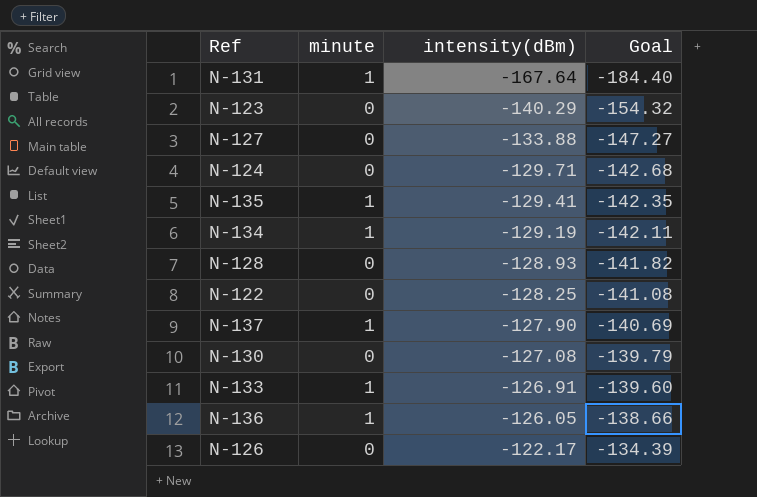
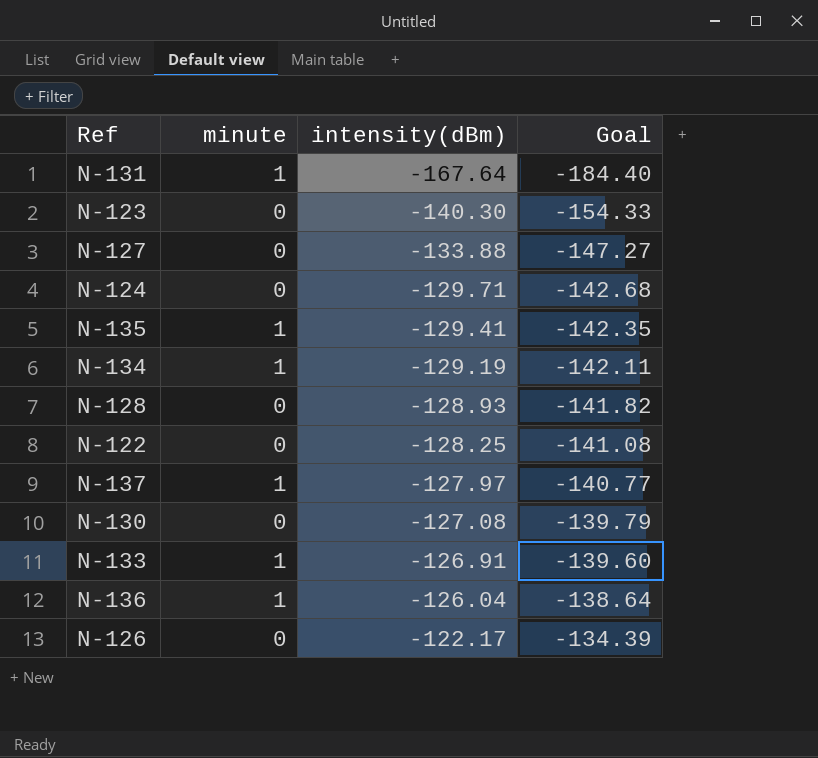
N-123 | intensity(dBm): -140.29 -> -140.30
N-123 | Goal: -154.32 -> -154.33
N-137 | intensity(dBm): -127.90 -> -127.97
N-137 | Goal: -140.69 -> -140.77
N-136 | intensity(dBm): -126.05 -> -126.04
N-136 | Goal: -138.66 -> -138.64

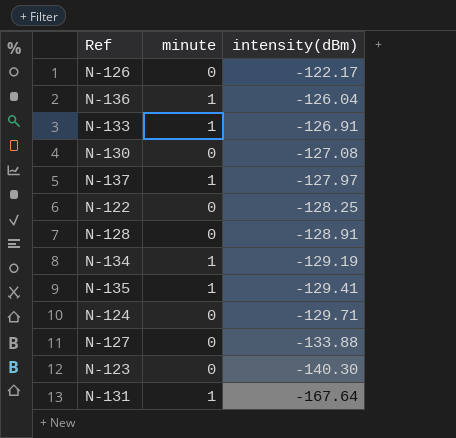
row order: intensity(dBm) ascending -> intensity(dBm) descending
column Goal | formula: [intensity(dBm)] * 1.1 -> none
N-128 | intensity(dBm): -128.93 -> -128.91

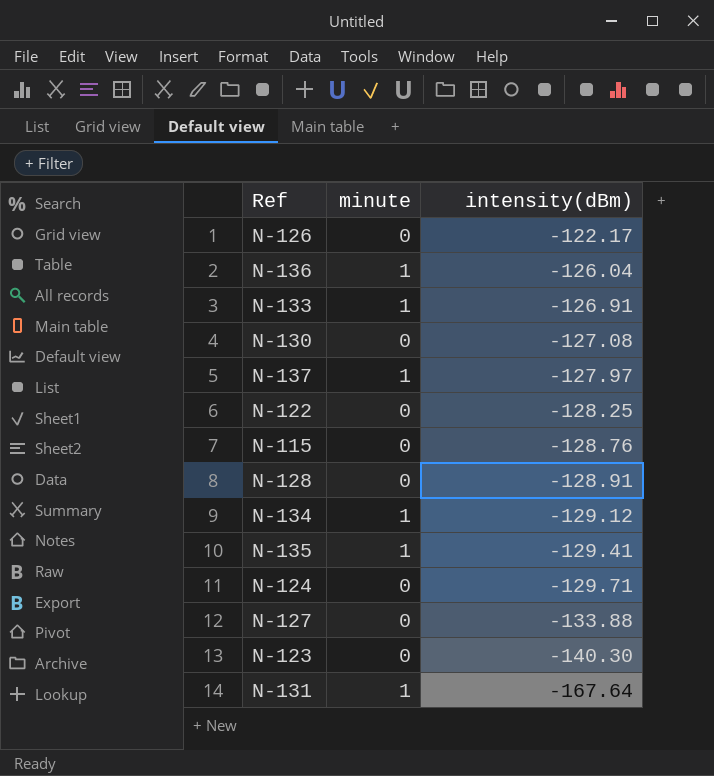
row N-115: none -> 0 | -128.76
N-134 | intensity(dBm): -129.19 -> -129.12

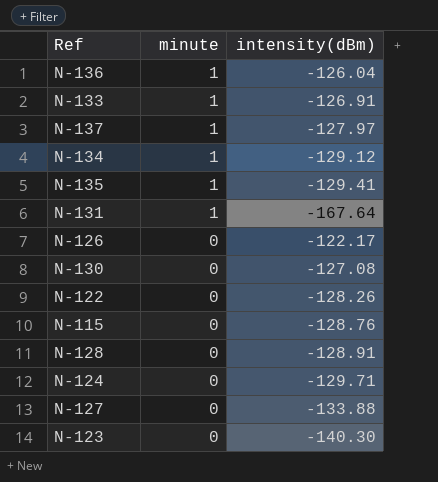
row order: intensity(dBm) descending -> minute descending
N-122 | intensity(dBm): -128.25 -> -128.26

